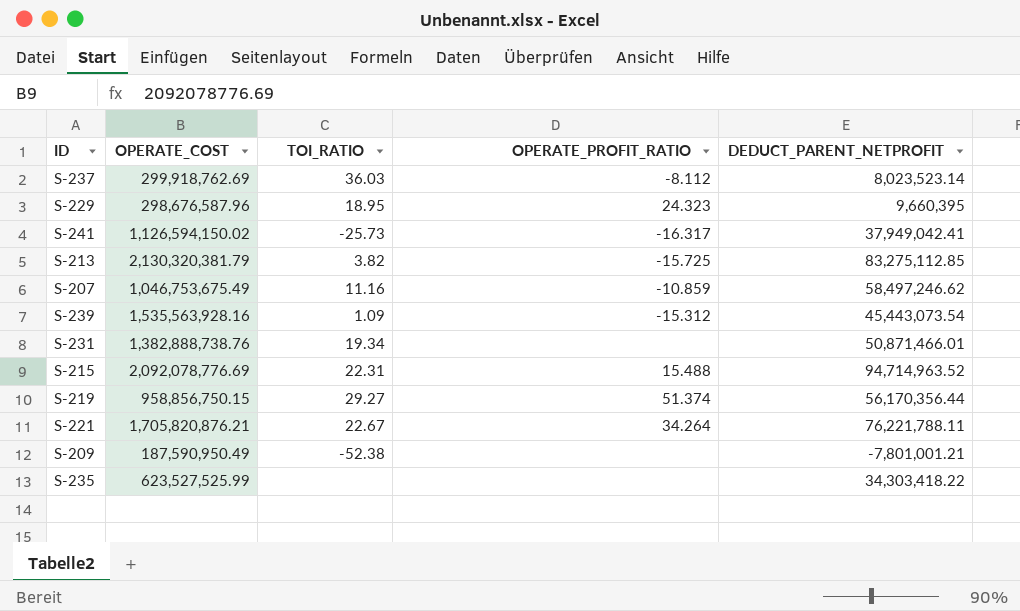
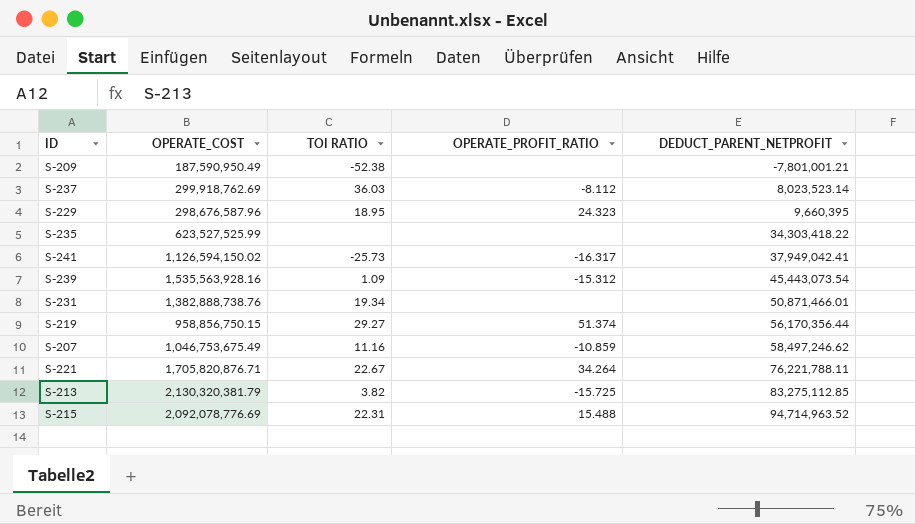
row order: none -> DEDUCT_PARENT_NETPROFIT ascending
column name: TOI_RATIO -> TOI RATIO
S-221 | OPERATE_COST: 1,705,820,876.21 -> 1,705,820,876.71

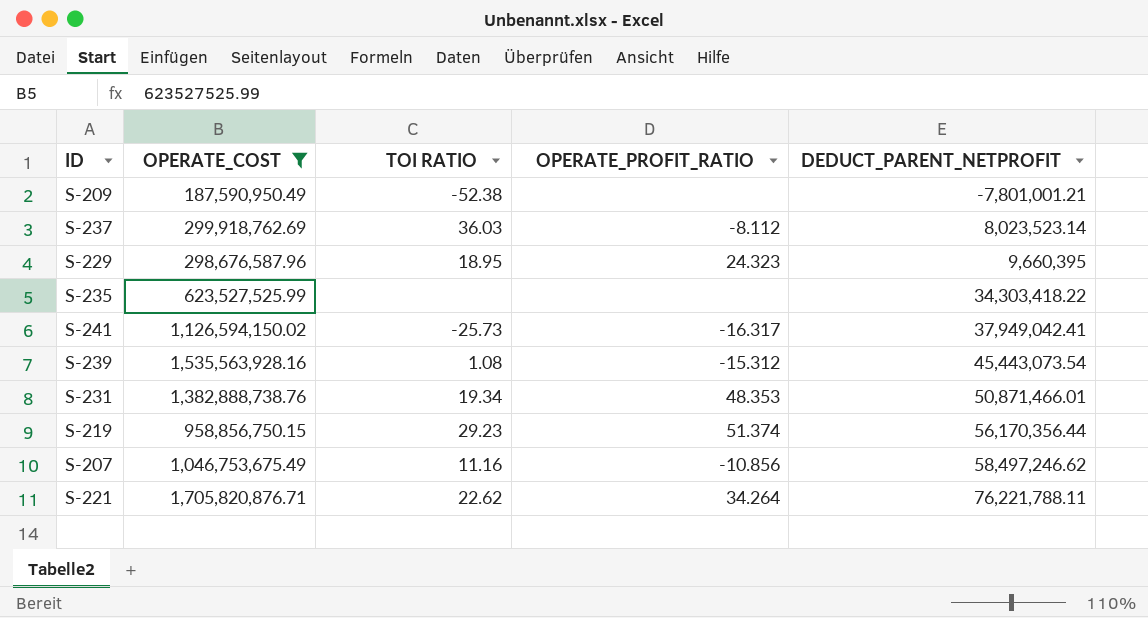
filter: none -> OPERATE_COST <= 1,705,820,876.71
S-239 | TOI RATIO: 1.09 -> 1.08
S-231 | OPERATE_PROFIT_RATIO: none -> 48.353
S-219 | TOI RATIO: 29.27 -> 29.23
S-207 | OPERATE_PROFIT_RATIO: -10.859 -> -10.856
S-221 | TOI RATIO: 22.67 -> 22.62

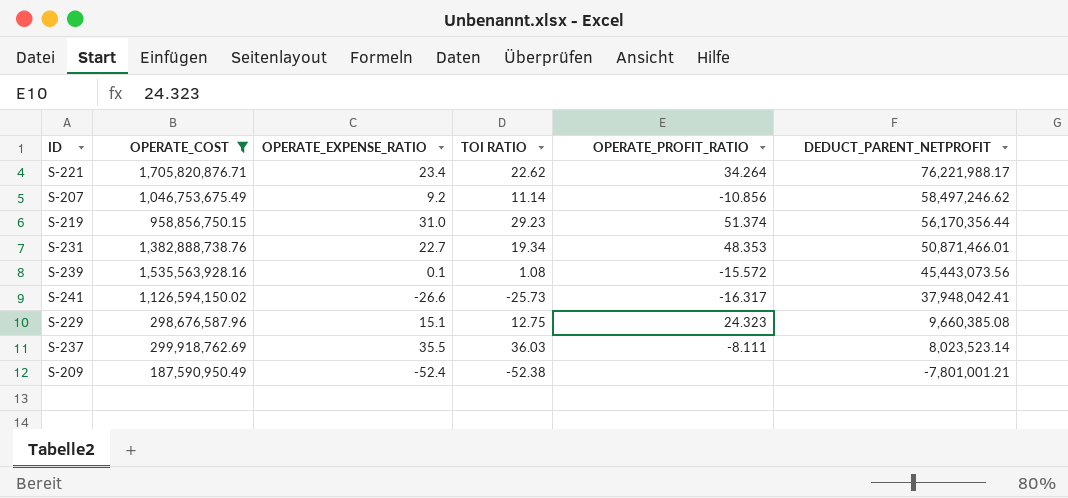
row order: DEDUCT_PARENT_NETPROFIT ascending -> DEDUCT_PARENT_NETPROFIT descending
column OPERATE_EXPENSE_RATIO | position: none -> 3
row S-235: 623,527,525.99 | none | none | 34,303,418.22 -> none
S-221 | DEDUCT_PARENT_NETPROFIT: 76,221,788.11 -> 76,221,988.17
S-207 | TOI RATIO: 11.16 -> 11.14
S-239 | OPERATE_PROFIT_RATIO: -15.312 -> -15.572
S-239 | DEDUCT_PARENT_NETPROFIT: 45,443,073.54 -> 45,443,073.56
S-241 | DEDUCT_PARENT_NETPROFIT: 37,949,042.41 -> 37,948,042.41
S-229 | TOI RATIO: 18.95 -> 12.75
S-229 | DEDUCT_PARENT_NETPROFIT: 9,660,395 -> 9,660,385.08
S-237 | OPERATE_PROFIT_RATIO: -8.112 -> -8.111

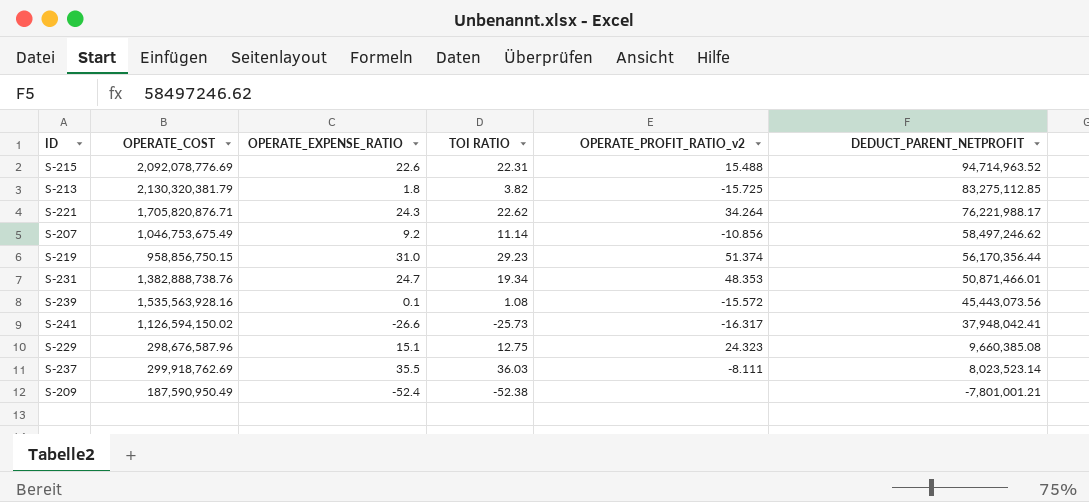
filter: OPERATE_COST <= 1,705,820,876.71 -> none
column name: OPERATE_PROFIT_RATIO -> OPERATE_PROFIT_RATIO_v2
S-221 | OPERATE_EXPENSE_RATIO: 23.4 -> 24.3
S-231 | OPERATE_EXPENSE_RATIO: 22.7 -> 24.7

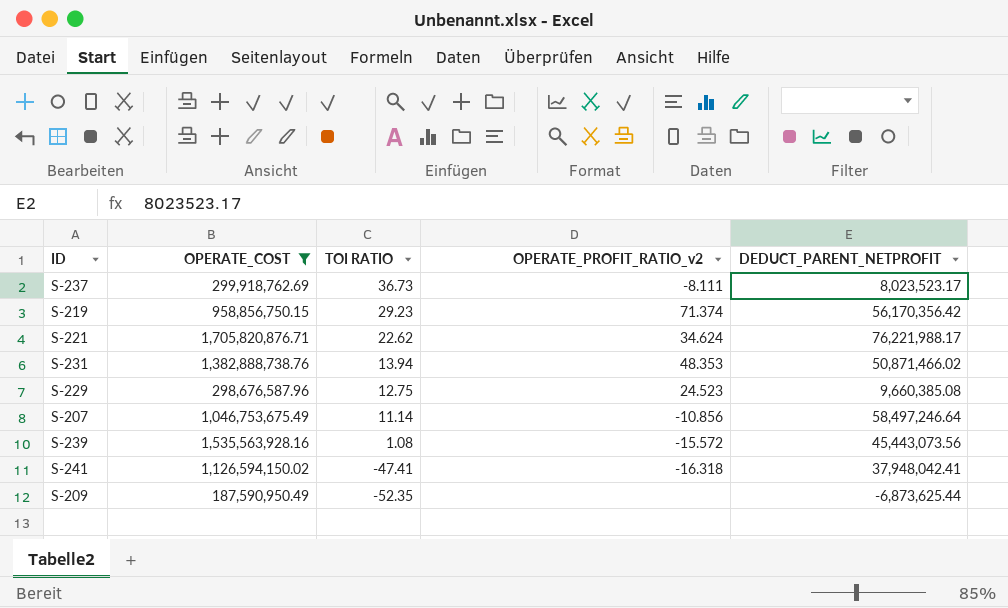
filter: none -> OPERATE_COST <= 1,705,820,876.71
row order: DEDUCT_PARENT_NETPROFIT descending -> TOI RATIO descending
column OPERATE_EXPENSE_RATIO | position: 3 -> none
S-237 | TOI RATIO: 36.03 -> 36.73
S-237 | DEDUCT_PARENT_NETPROFIT: 8,023,523.14 -> 8,023,523.17
S-219 | OPERATE_PROFIT_RATIO_v2: 51.374 -> 71.374
S-219 | DEDUCT_PARENT_NETPROFIT: 56,170,356.44 -> 56,170,356.42
S-221 | OPERATE_PROFIT_RATIO_v2: 34.264 -> 34.624
S-231 | TOI RATIO: 19.34 -> 13.94
S-231 | DEDUCT_PARENT_NETPROFIT: 50,871,466.01 -> 50,871,466.02
S-229 | OPERATE_PROFIT_RATIO_v2: 24.323 -> 24.523
S-207 | DEDUCT_PARENT_NETPROFIT: 58,497,246.62 -> 58,497,246.64
S-241 | TOI RATIO: -25.73 -> -47.41
S-241 | OPERATE_PROFIT_RATIO_v2: -16.317 -> -16.318
S-209 | TOI RATIO: -52.38 -> -52.35
S-209 | DEDUCT_PARENT_NETPROFIT: -7,801,001.21 -> -6,873,625.44

